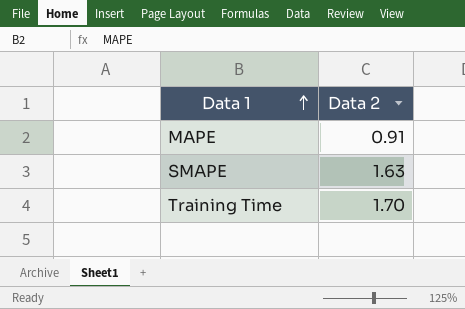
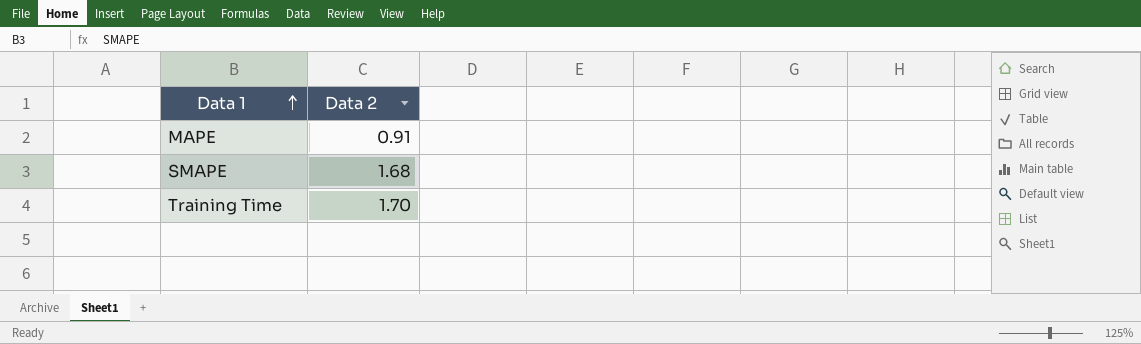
SMAPE | Data 2: 1.63 -> 1.68

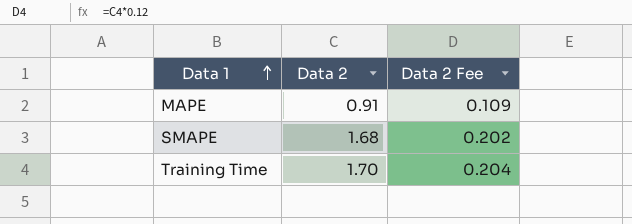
column Data 2 Fee | formula: none -> [Data 2] * 0.12

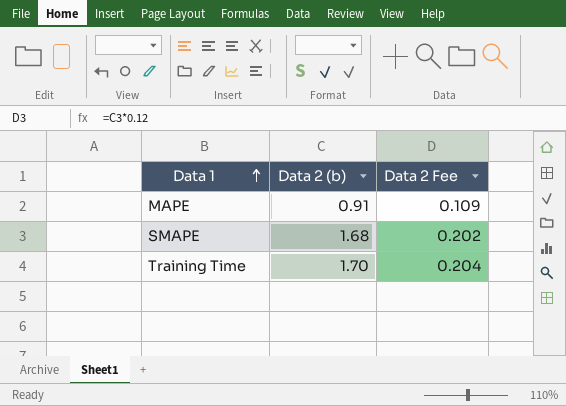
column name: Data 2 -> Data 2 (b)

